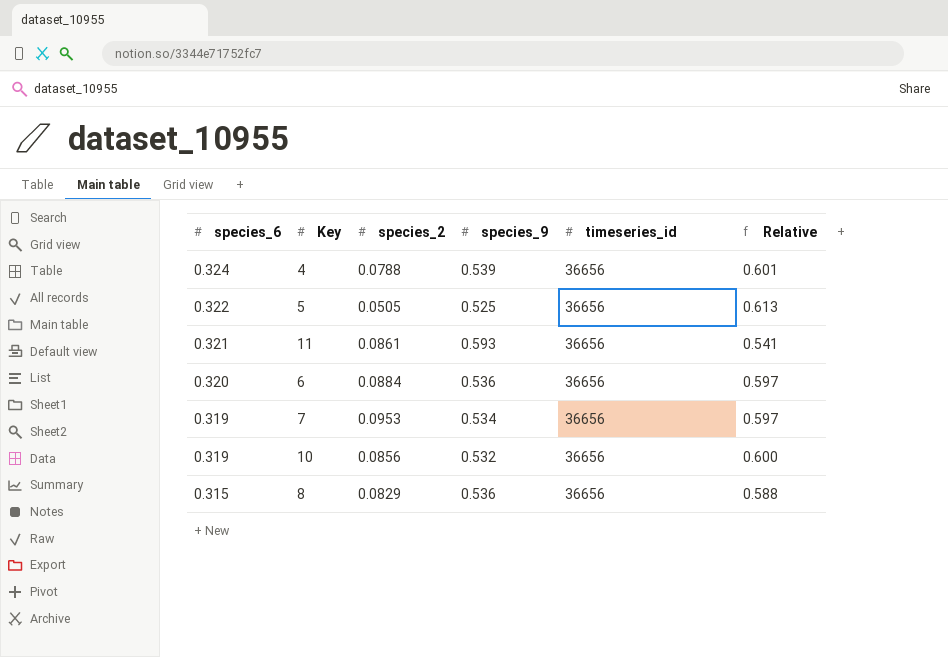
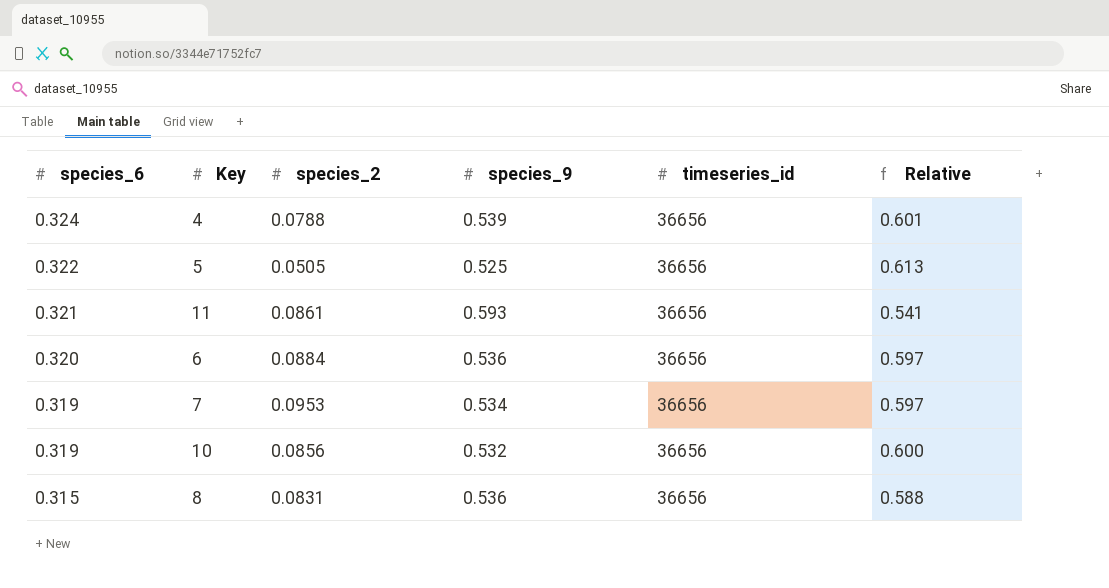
8 | species_2: 0.0829 -> 0.0831

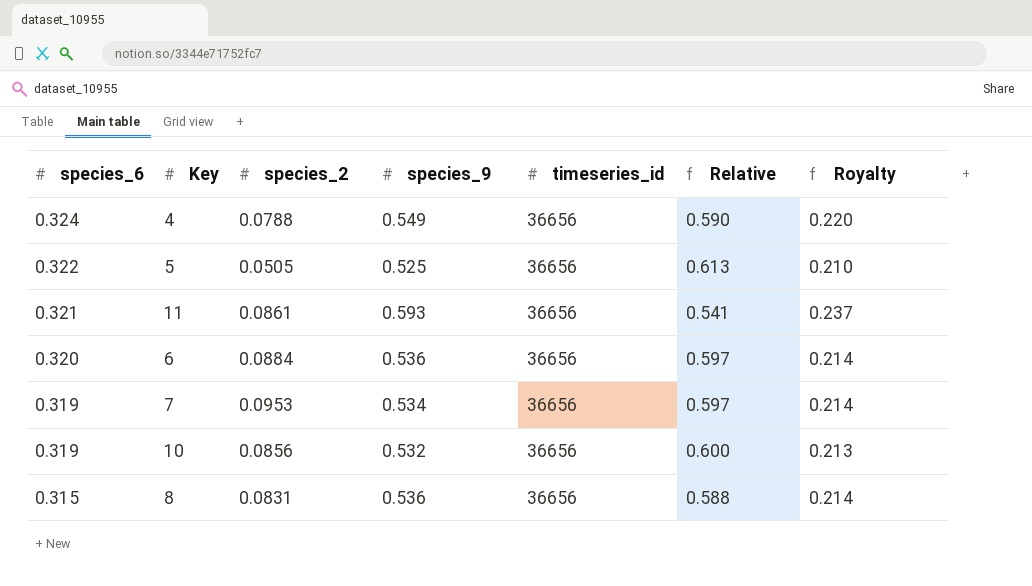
column Royalty | formula: none -> [species_9] * 0.4
4 | species_9: 0.539 -> 0.549
4 | Relative: 0.601 -> 0.590

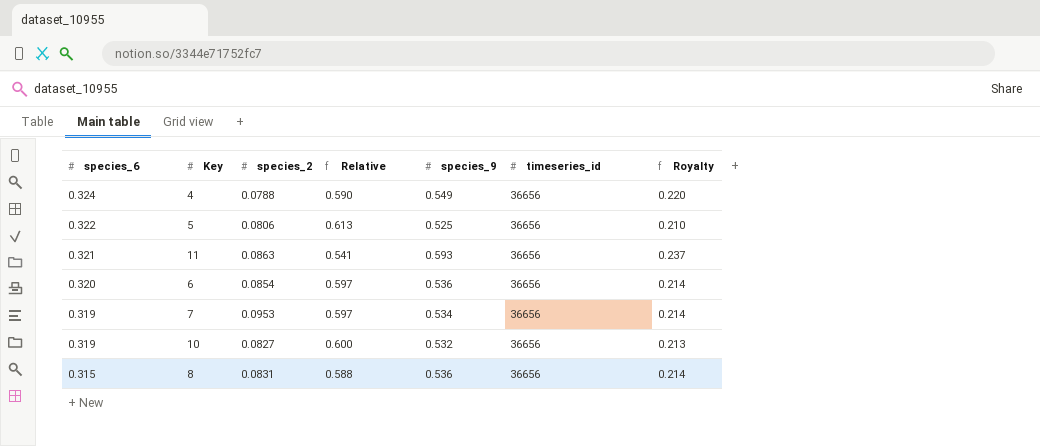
column Relative | position: 6 -> 4
5 | species_2: 0.0505 -> 0.0806
11 | species_2: 0.0861 -> 0.0863
6 | species_2: 0.0884 -> 0.0854
10 | species_2: 0.0856 -> 0.0827

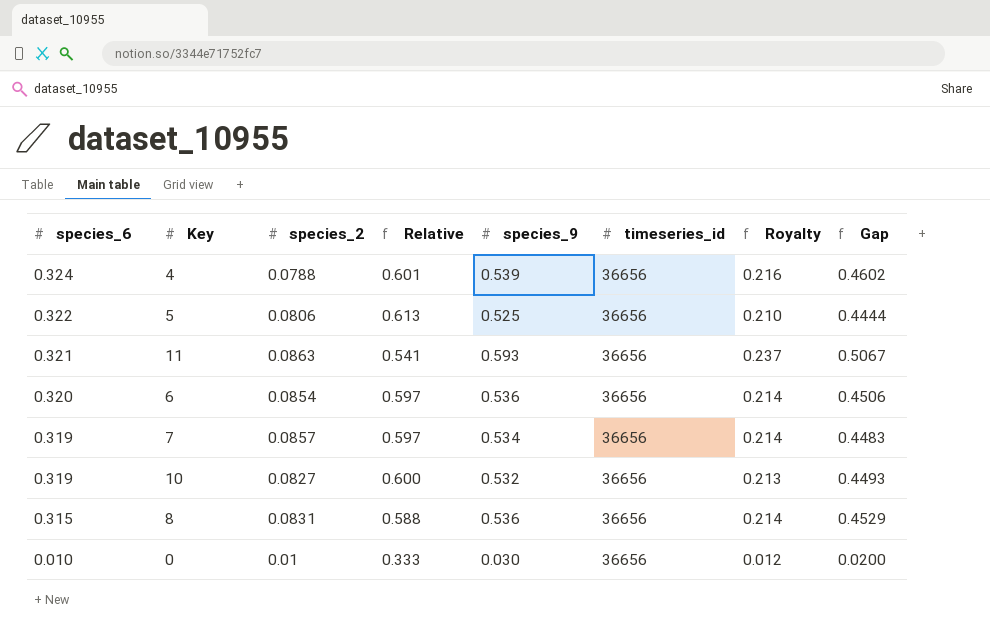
column Gap | formula: none -> [species_9] - [species_2]
4 | Relative: 0.590 -> 0.601
4 | species_9: 0.549 -> 0.539
4 | Royalty: 0.220 -> 0.216
7 | species_2: 0.0953 -> 0.0857
row 0: none -> 0.010 | 0.01 | 0.333 | 0.030 | 36656 | 0.012 | 0.0200

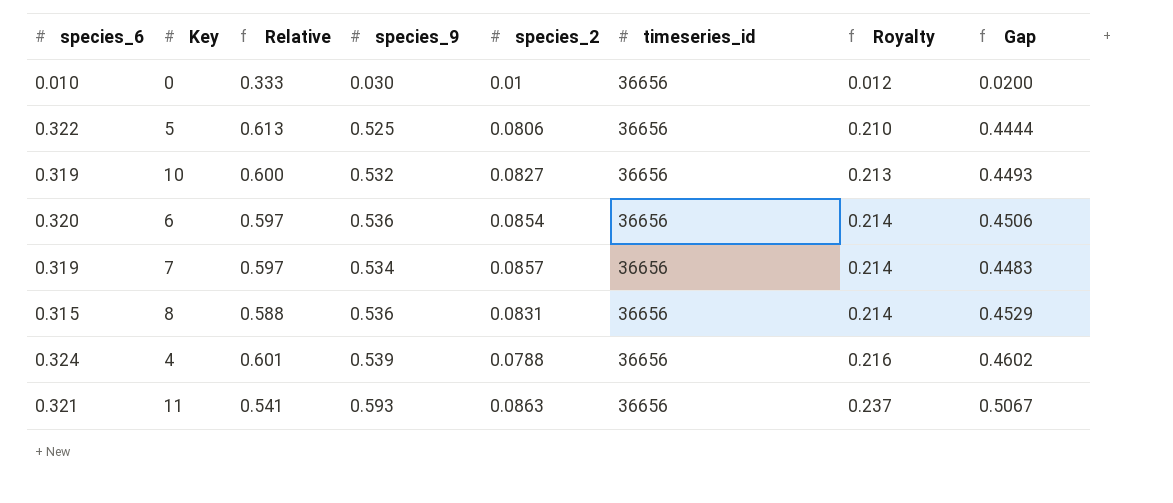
row order: species_6 descending -> Royalty ascending
column species_2 | position: 3 -> 5

